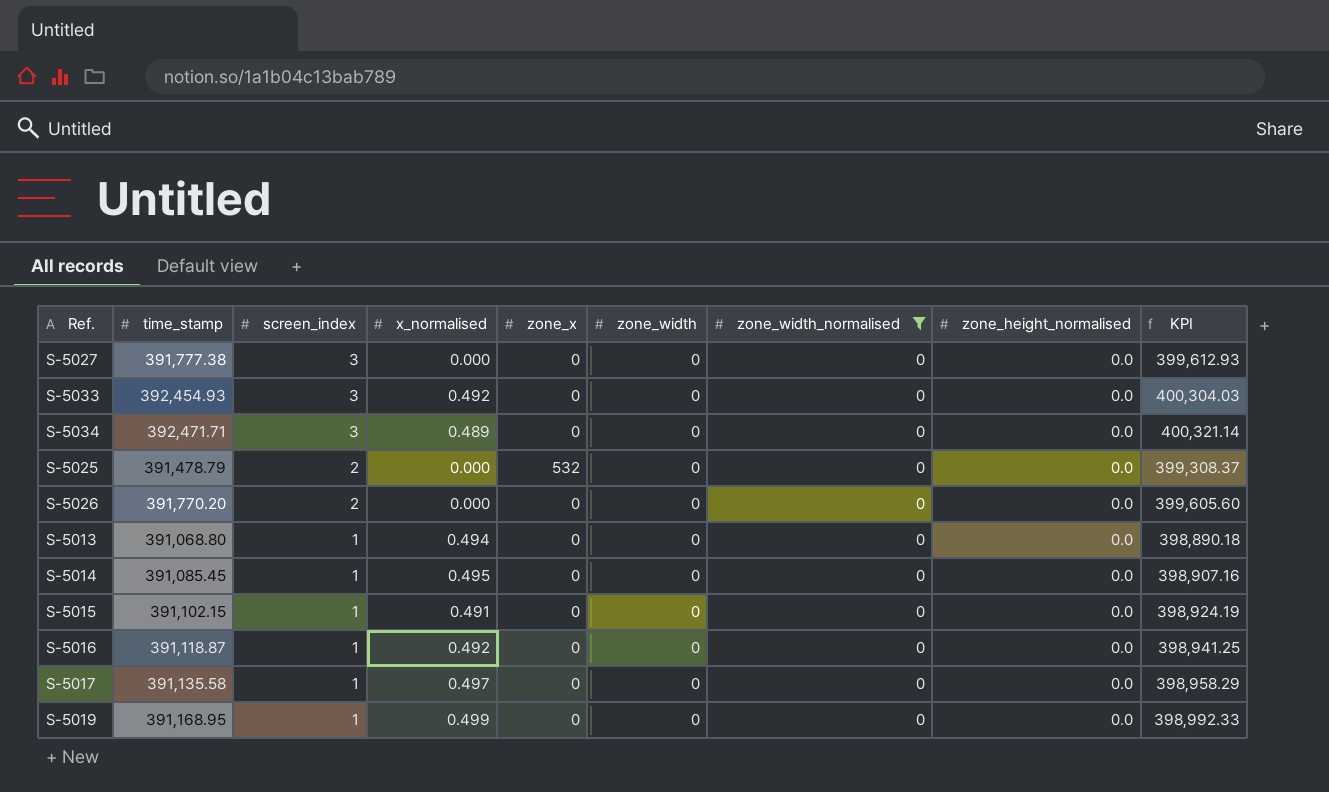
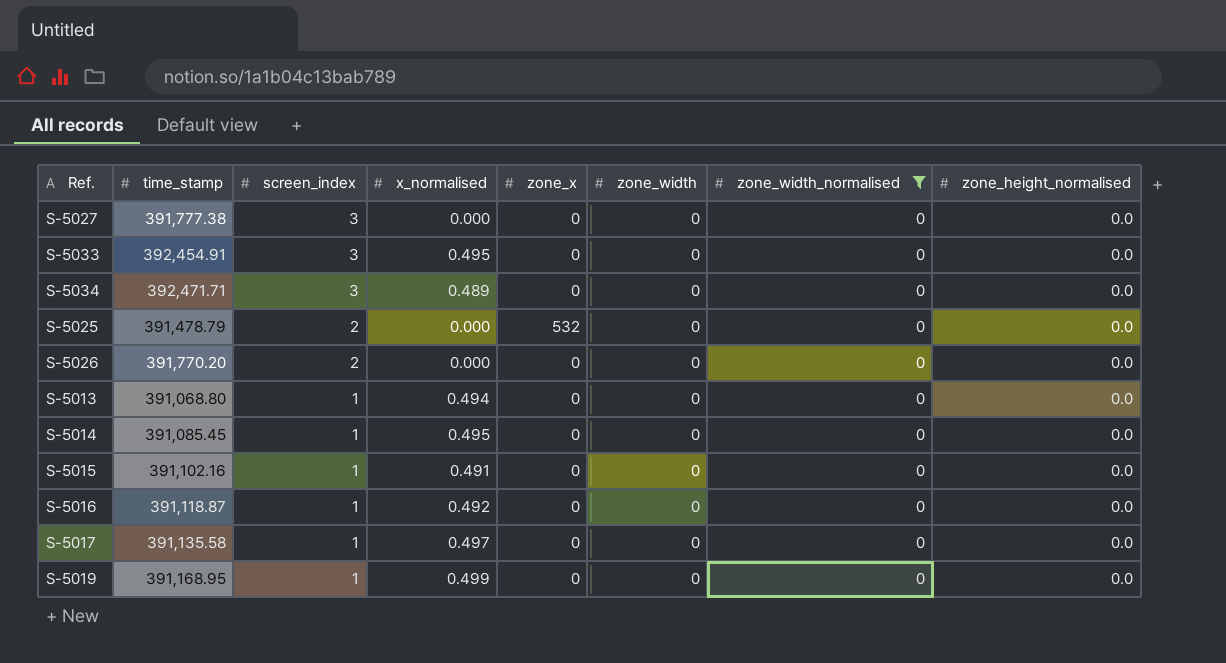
column KPI | formula: [time_stamp] * 1.02 -> none
S-5033 | time_stamp: 392,454.93 -> 392,454.91
S-5033 | x_normalised: 0.492 -> 0.495
S-5015 | time_stamp: 391,102.15 -> 391,102.16

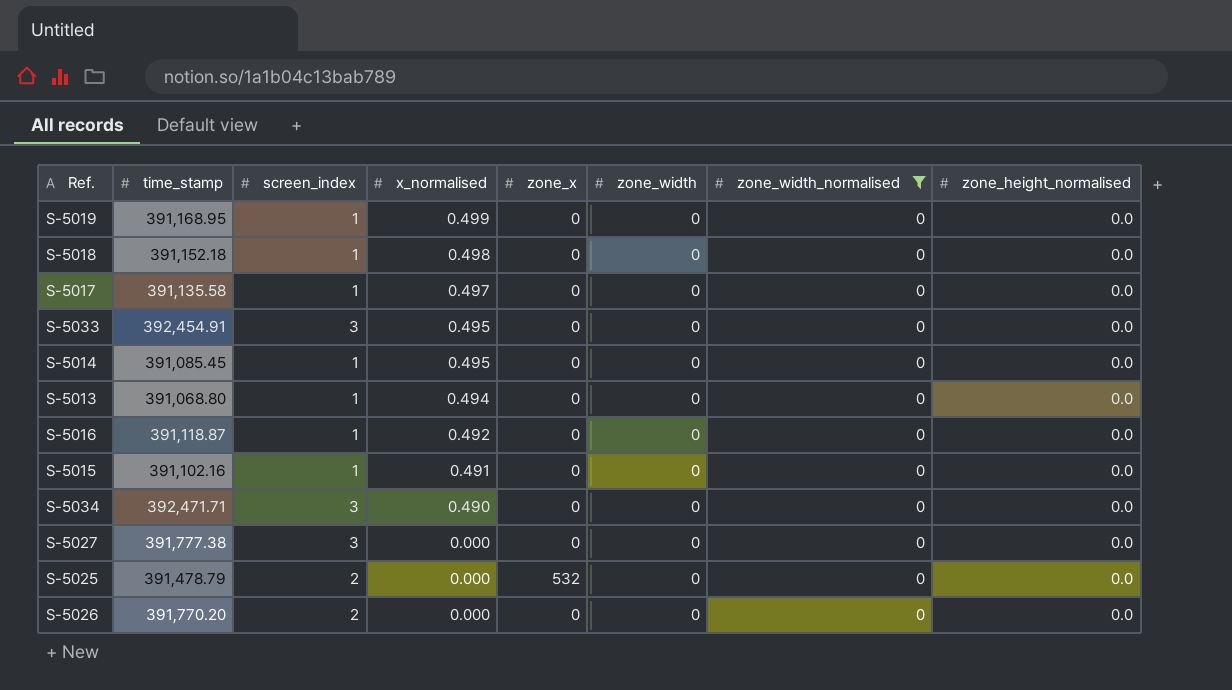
row order: screen_index descending -> x_normalised descending
row S-5018: none -> 391,152.18 | 1 | 0.498 | 0 | 0 | 0 | 0.0
S-5034 | x_normalised: 0.489 -> 0.490

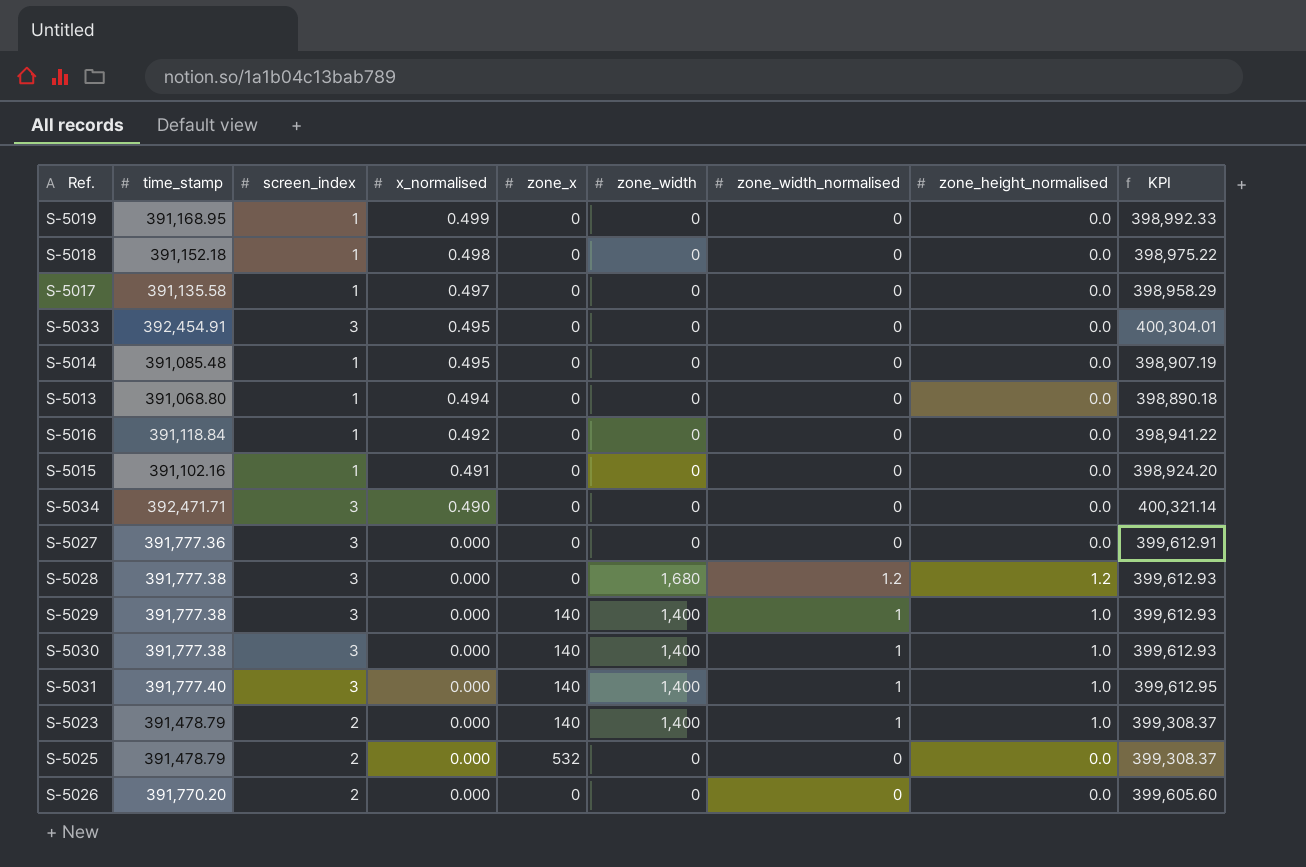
filter: zone_width_normalised = 0 -> none
column KPI | formula: none -> [time_stamp] * 1.02
S-5014 | time_stamp: 391,085.45 -> 391,085.48
S-5016 | time_stamp: 391,118.87 -> 391,118.84
S-5027 | time_stamp: 391,777.38 -> 391,777.36

